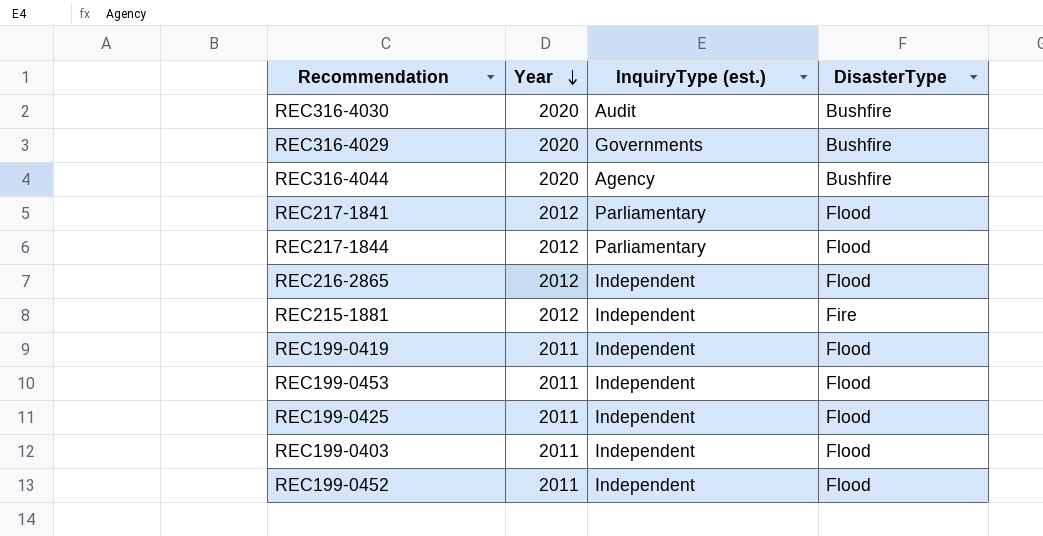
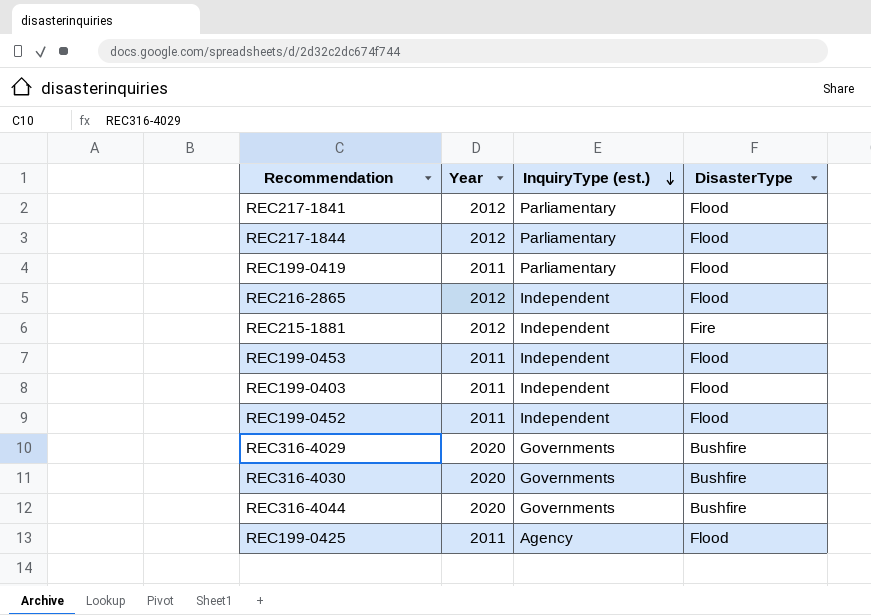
row order: Year descending -> InquiryType (est.) descending
REC199-0419 | InquiryType (est.): Independent -> Parliamentary
REC316-4030 | InquiryType (est.): Audit -> Governments
REC316-4044 | InquiryType (est.): Agency -> Governments
REC199-0425 | InquiryType (est.): Independent -> Agency

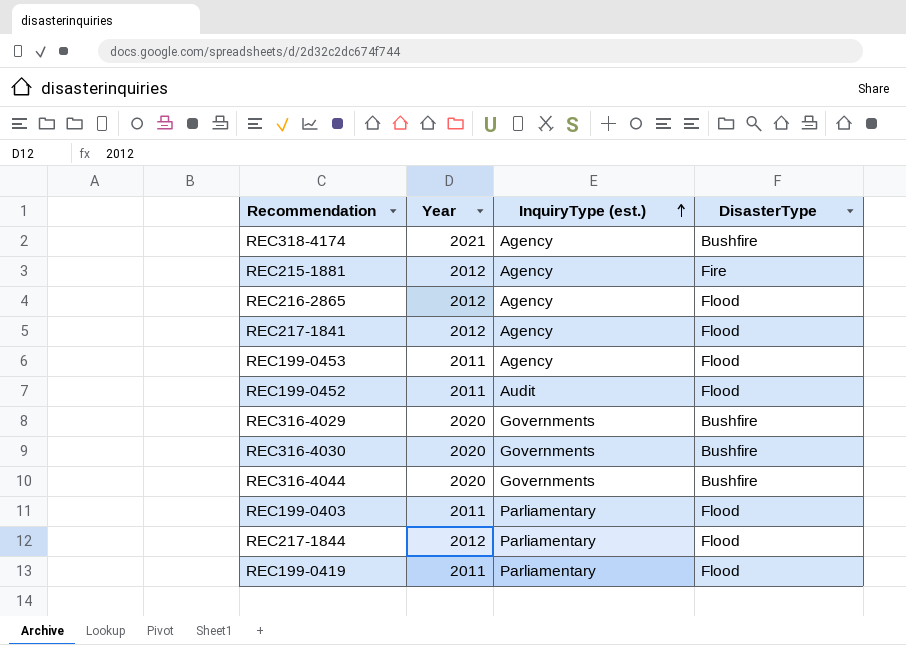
row order: InquiryType (est.) descending -> InquiryType (est.) ascending
row REC199-0425: 2011 | Agency | Flood -> none
row REC318-4174: none -> 2021 | Agency | Bushfire
REC215-1881 | InquiryType (est.): Independent -> Agency
REC216-2865 | InquiryType (est.): Independent -> Agency
REC217-1841 | InquiryType (est.): Parliamentary -> Agency
REC199-0453 | InquiryType (est.): Independent -> Agency
REC199-0452 | InquiryType (est.): Independent -> Audit
REC199-0403 | InquiryType (est.): Independent -> Parliamentary

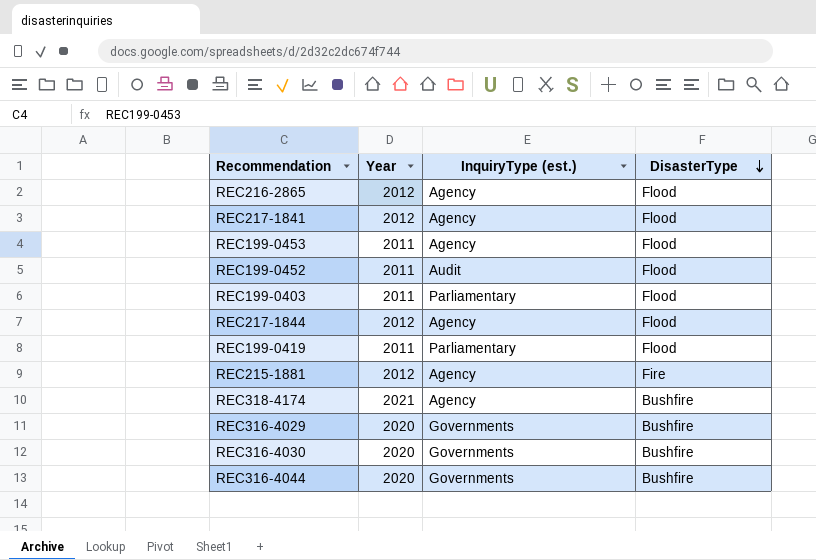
row order: InquiryType (est.) ascending -> DisasterType descending
REC217-1844 | InquiryType (est.): Parliamentary -> Agency

